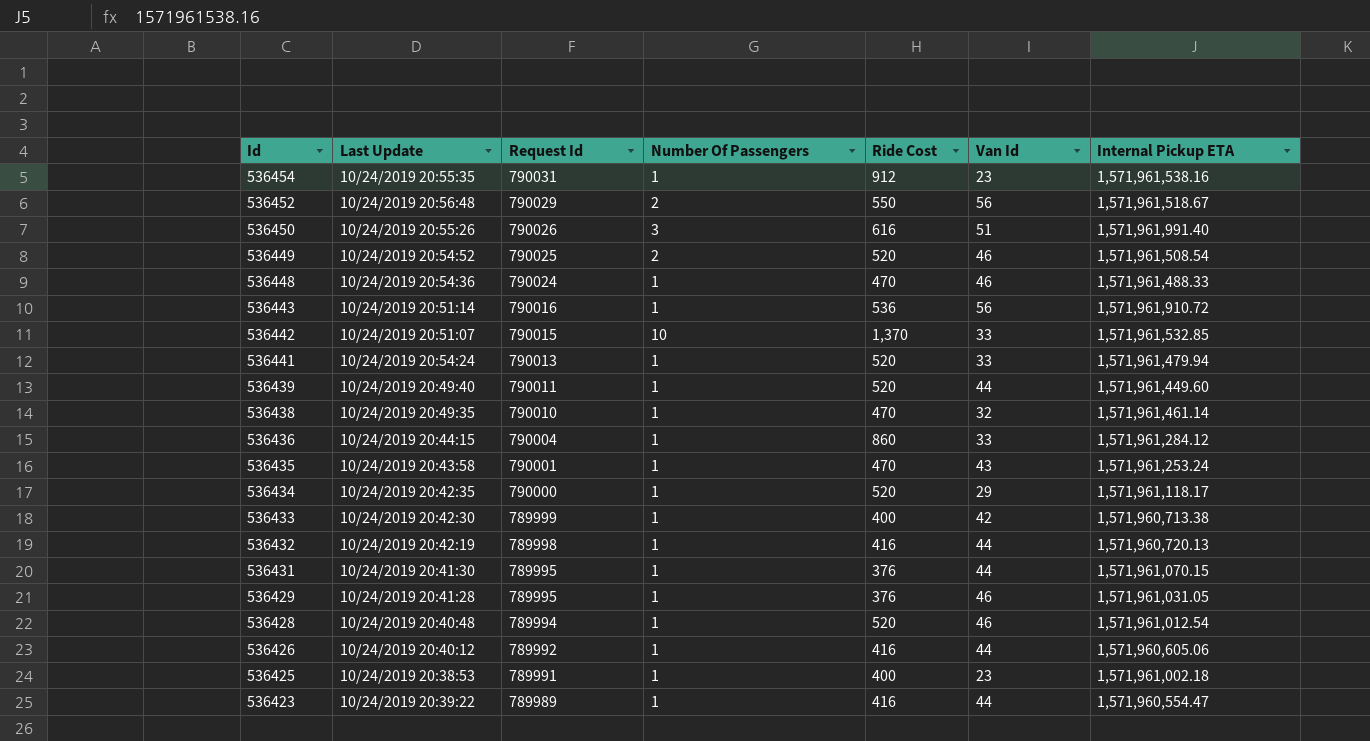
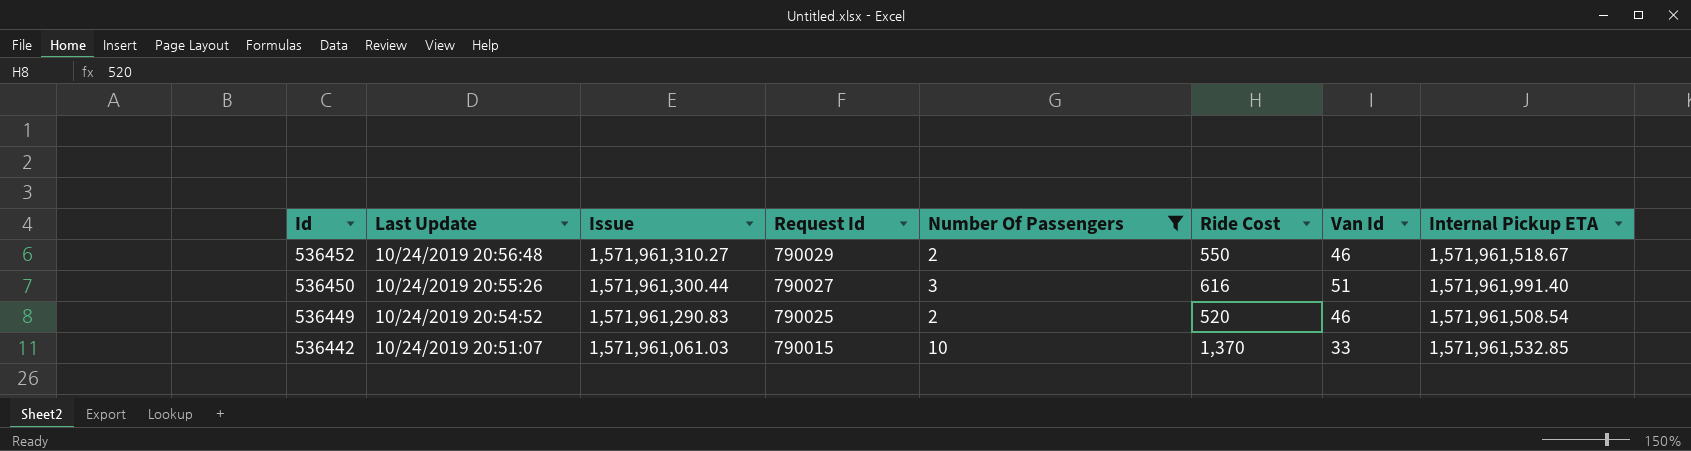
filter: none -> Number Of Passengers != 1
column Issue | position: none -> 3
536452 | Van Id: 56 -> 46
536450 | Request Id: 790026 -> 790027

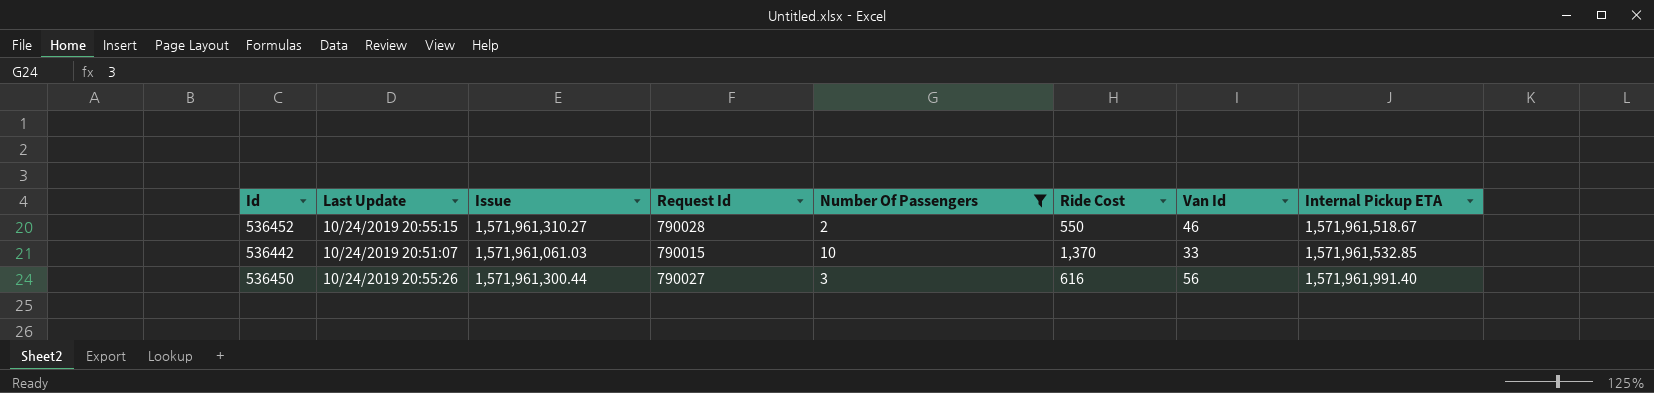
row order: Id descending -> Internal Pickup ETA ascending
row 536449: 10/24/2019 20:54:52 | 1,571,961,290.83 | 790025 | 2 | 520 | 46 | 1,571,961,508.54 -> none
536452 | Last Update: 10/24/2019 20:56:48 -> 10/24/2019 20:55:15
536452 | Request Id: 790029 -> 790028
536450 | Van Id: 51 -> 56

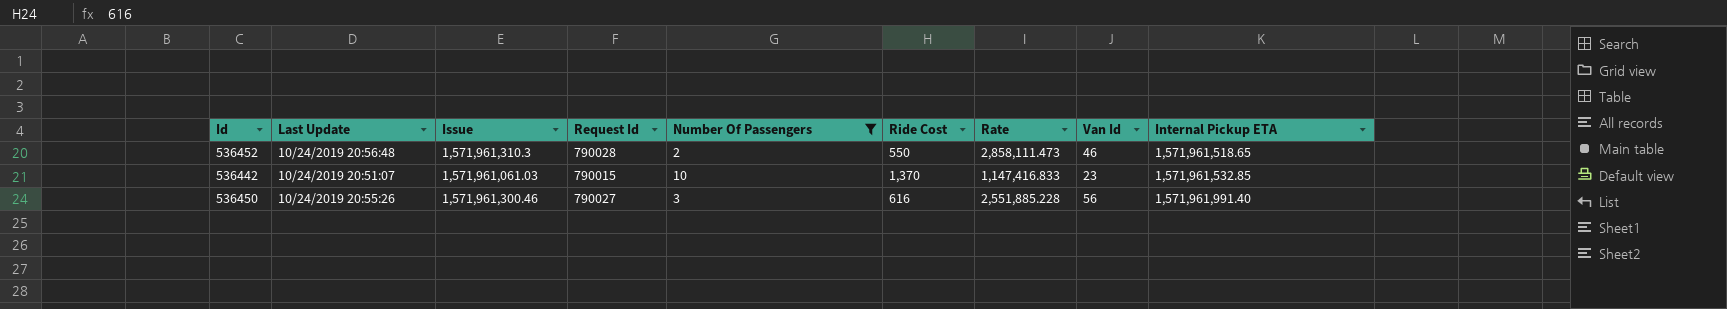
column Rate | formula: none -> [Issue] / [Ride Cost]
536452 | Last Update: 10/24/2019 20:55:15 -> 10/24/2019 20:56:48
536452 | Issue: 1,571,961,310.27 -> 1,571,961,310.3
536452 | Internal Pickup ETA: 1,571,961,518.67 -> 1,571,961,518.65
536442 | Van Id: 33 -> 23
536450 | Issue: 1,571,961,300.44 -> 1,571,961,300.46

